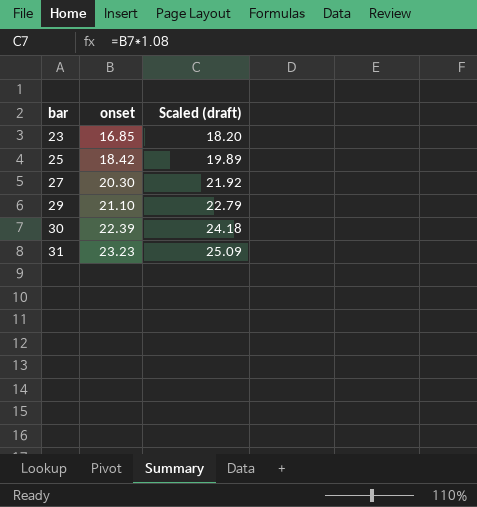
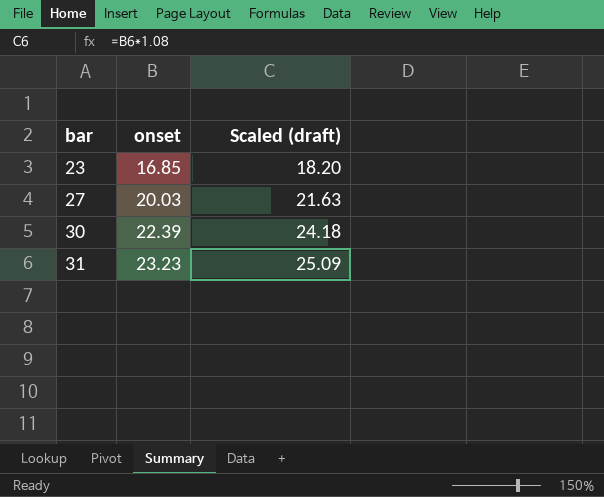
row 25: 18.42 | 19.89 -> none
row 29: 21.10 | 22.79 -> none
27 | onset: 20.30 -> 20.03
27 | Scaled (draft): 21.92 -> 21.63

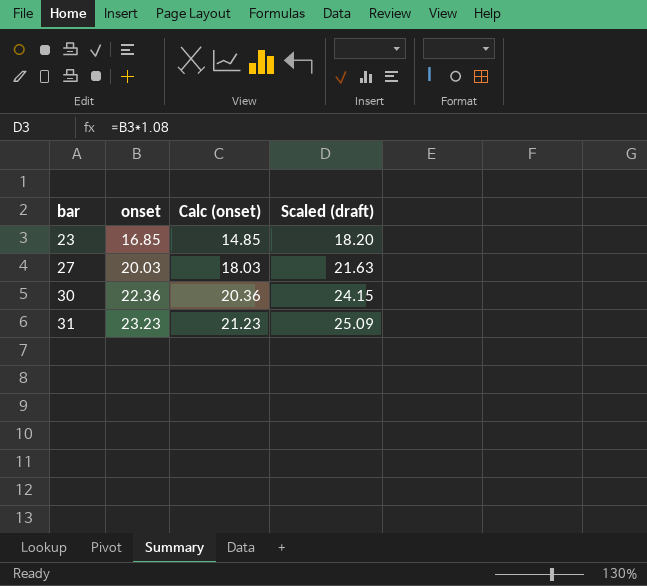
column Calc (onset) | formula: none -> [onset] - 2
30 | onset: 22.39 -> 22.36
30 | Scaled (draft): 24.18 -> 24.15

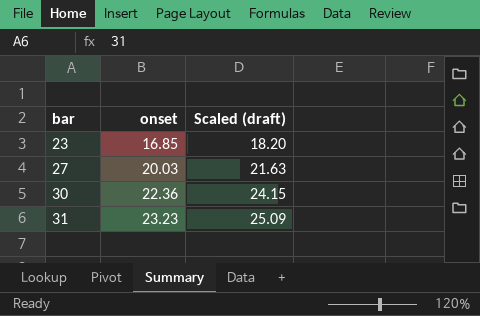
column Calc (onset) | formula: [onset] - 2 -> none

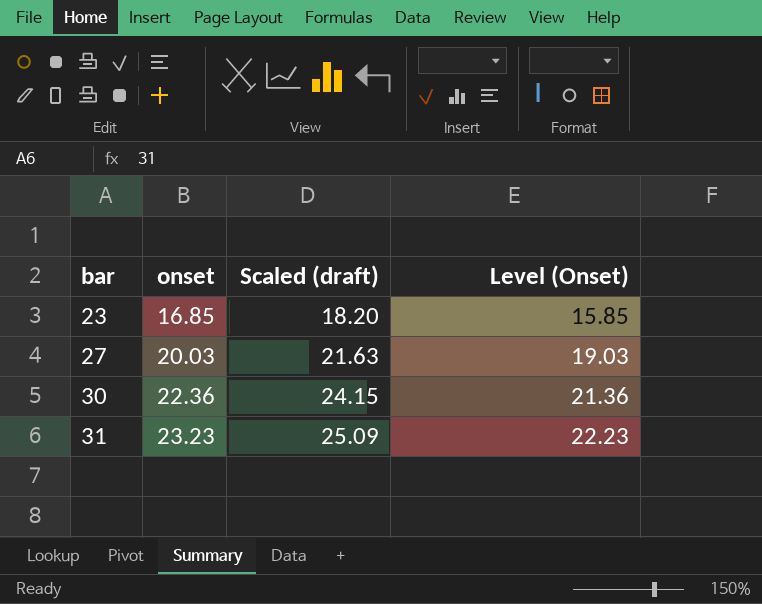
column Level (Onset) | formula: none -> [onset] - 1

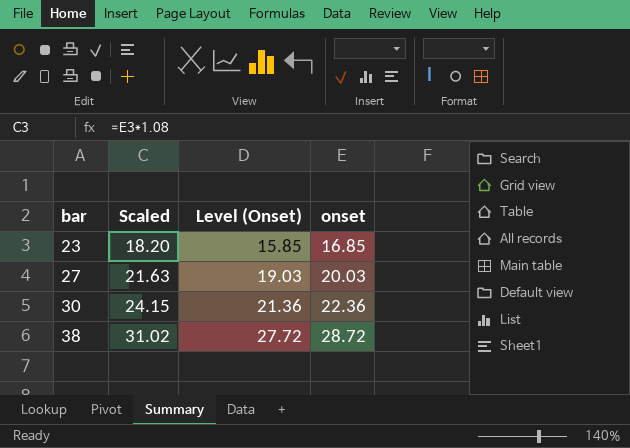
column name: Scaled (draft) -> Scaled
column onset | position: 2 -> 4
row 31: 23.23 | 25.09 | 22.23 -> none
row 38: none -> 31.02 | 27.72 | 28.72

